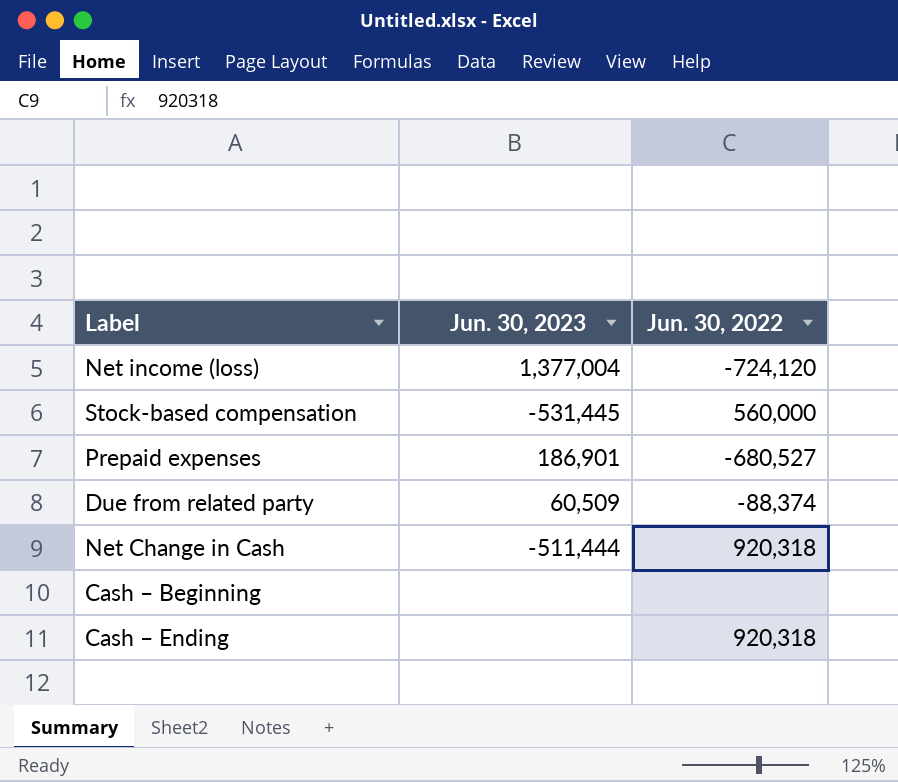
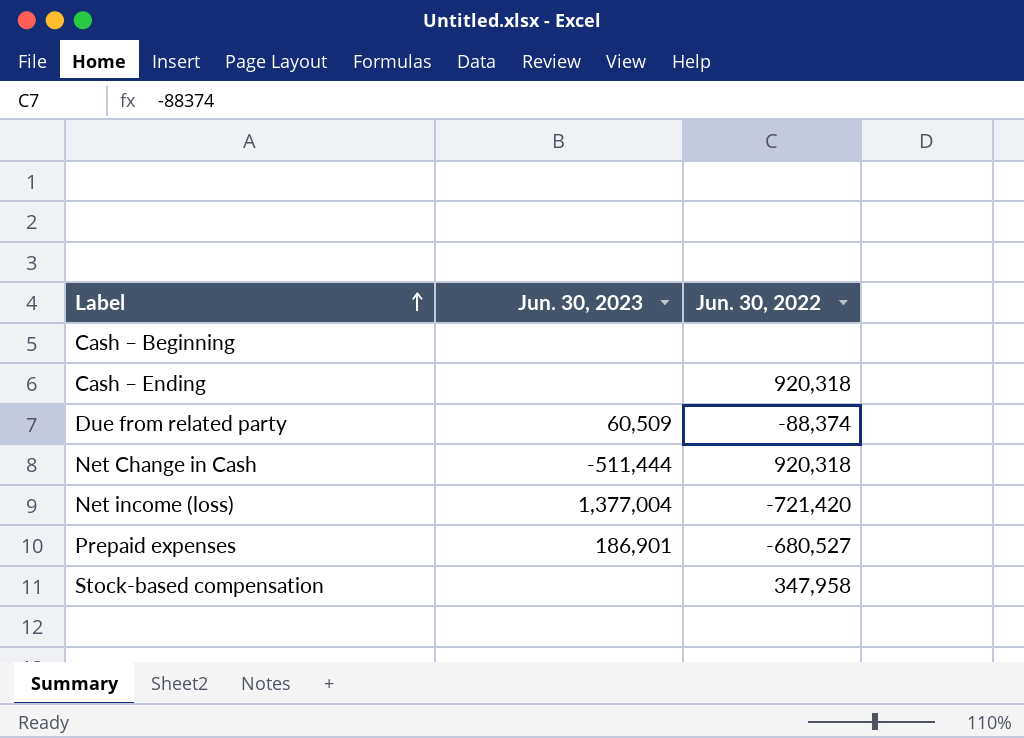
row order: none -> Label ascending
Net income (loss) | Jun. 30, 2022: -724,120 -> -721,420
Stock-based compensation | Jun. 30, 2023: -531,445 -> none
Stock-based compensation | Jun. 30, 2022: 560,000 -> 347,958

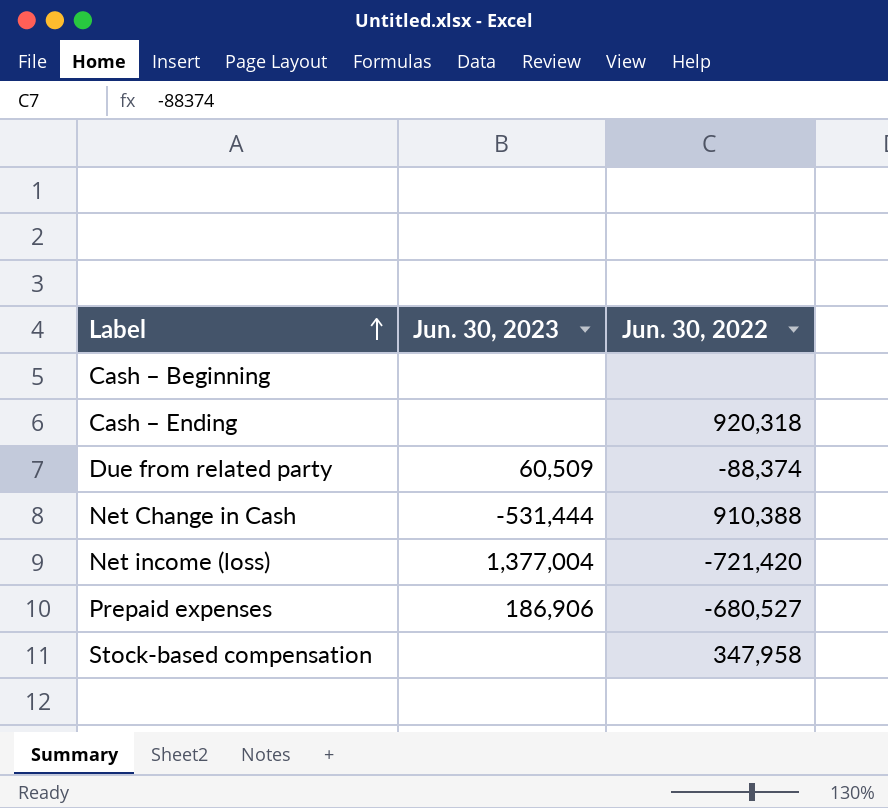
Net Change in Cash | Jun. 30, 2023: -511,444 -> -531,444
Net Change in Cash | Jun. 30, 2022: 920,318 -> 910,388
Prepaid expenses | Jun. 30, 2023: 186,901 -> 186,906

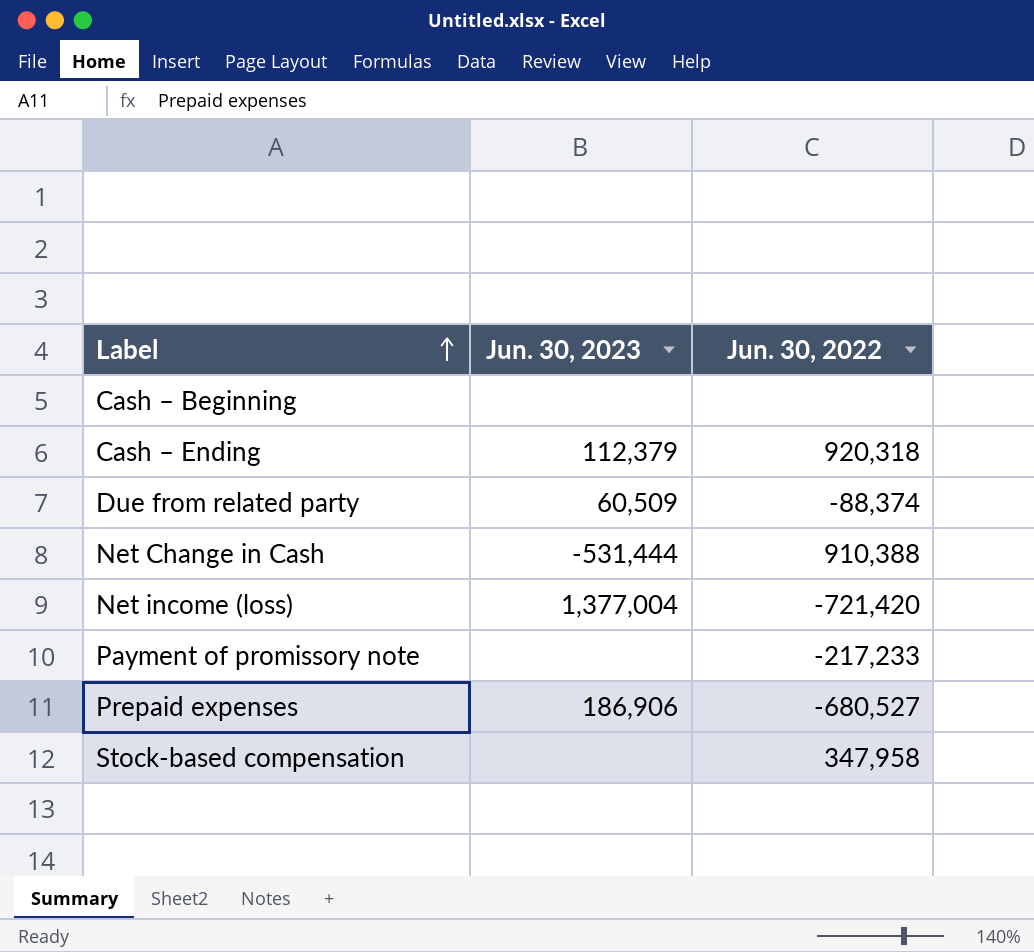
Cash – Ending | Jun. 30, 2023: none -> 112,379
row Payment of promissory note: none -> none | -217,233

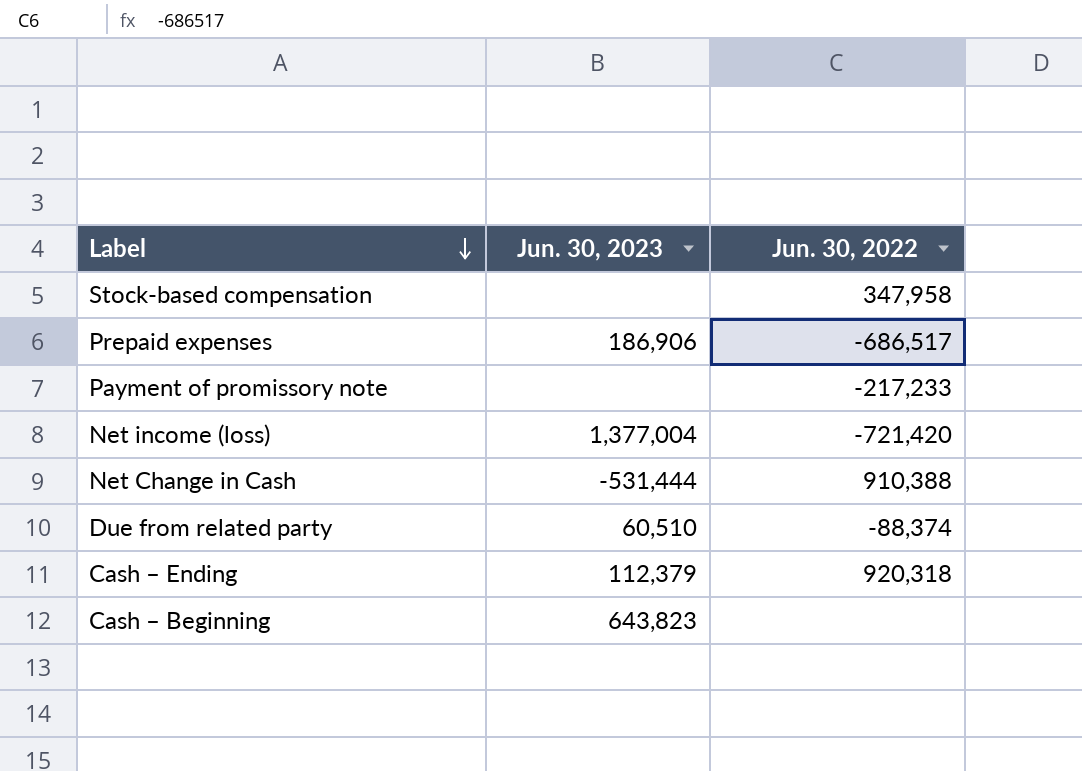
row order: Label ascending -> Label descending
Prepaid expenses | Jun. 30, 2022: -680,527 -> -686,517
Due from related party | Jun. 30, 2023: 60,509 -> 60,510
Cash – Beginning | Jun. 30, 2023: none -> 643,823

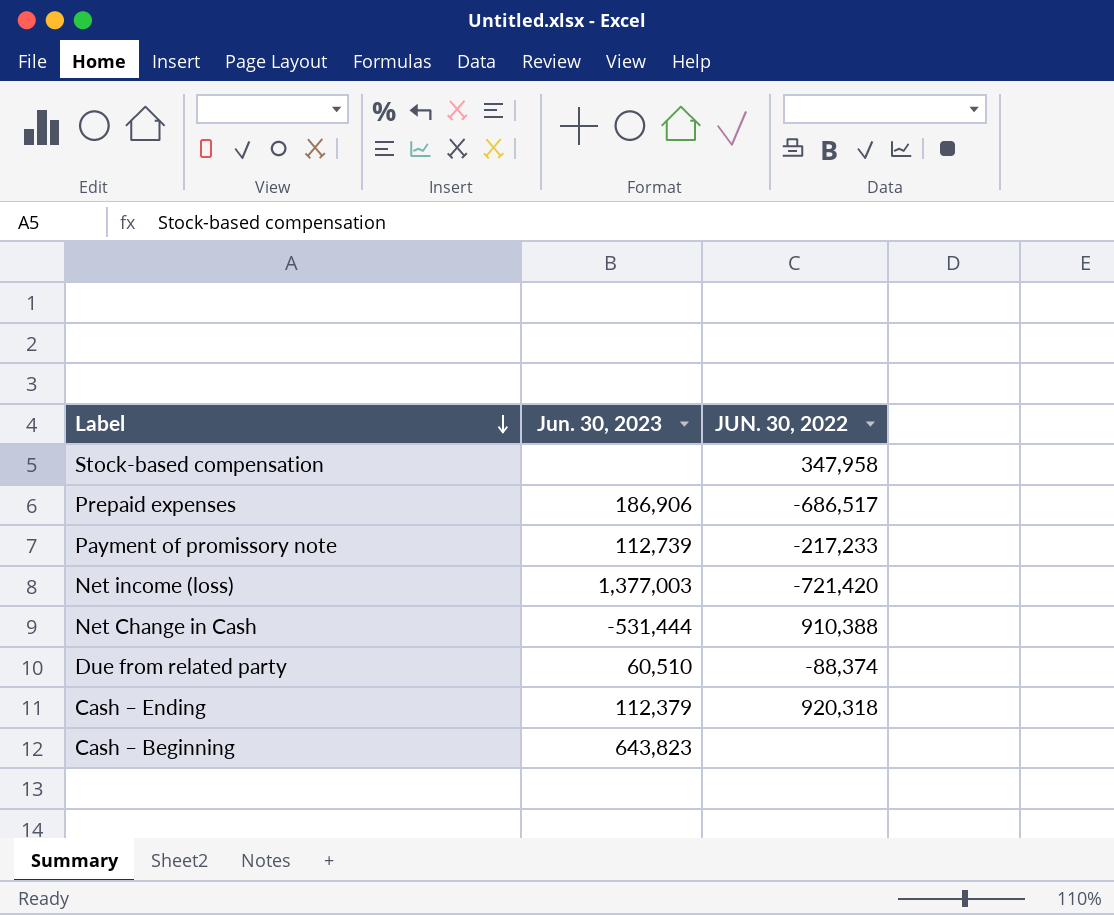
column name: Jun. 30, 2022 -> JUN. 30, 2022
Payment of promissory note | Jun. 30, 2023: none -> 112,739
Net income (loss) | Jun. 30, 2023: 1,377,004 -> 1,377,003

